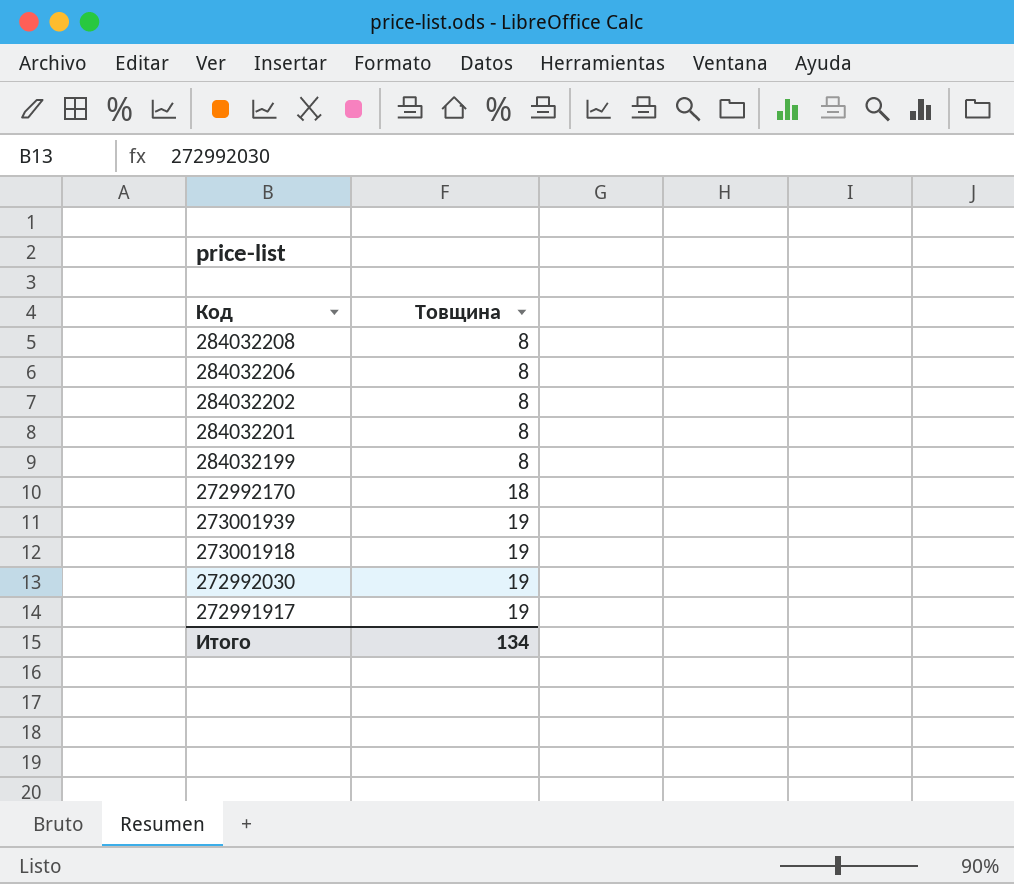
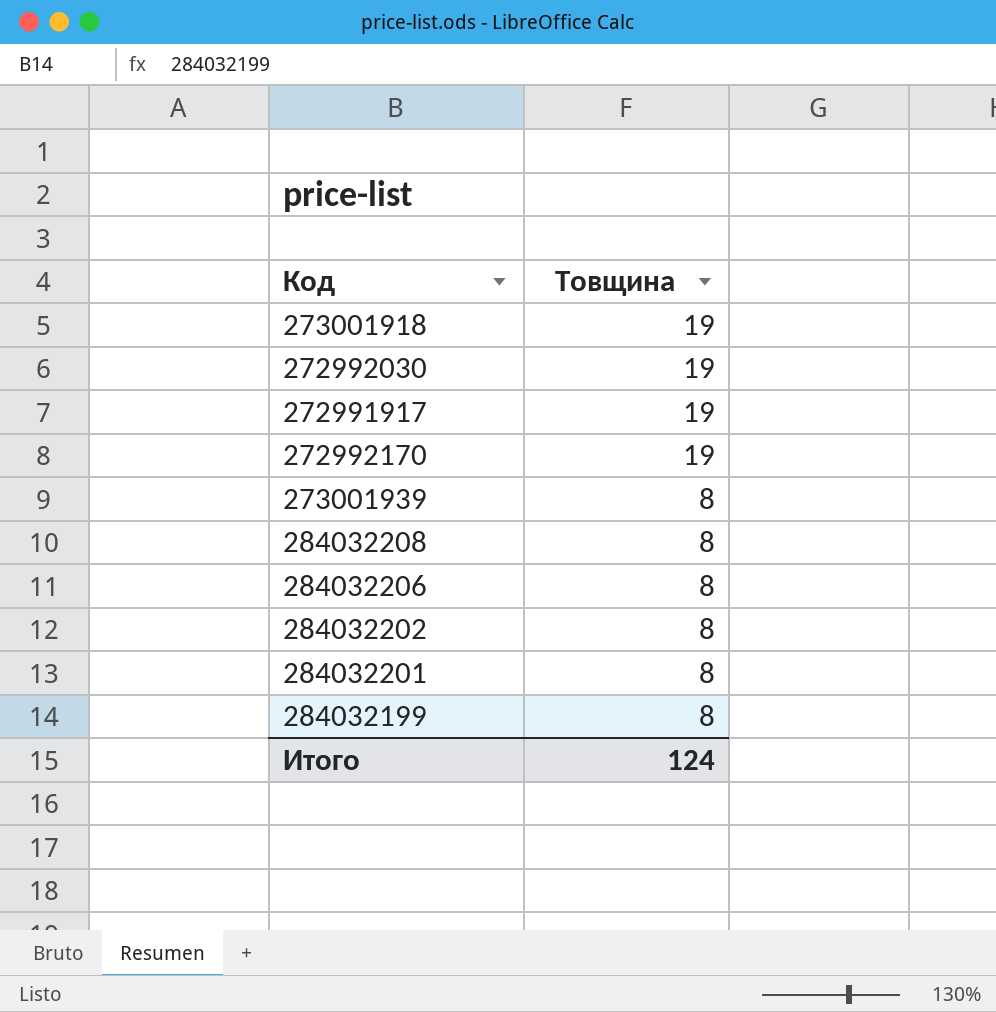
row order: Товщина ascending -> Товщина descending
272992170 | Товщина: 18 -> 19
273001939 | Товщина: 19 -> 8
Итого | Товщина: 134 -> 124

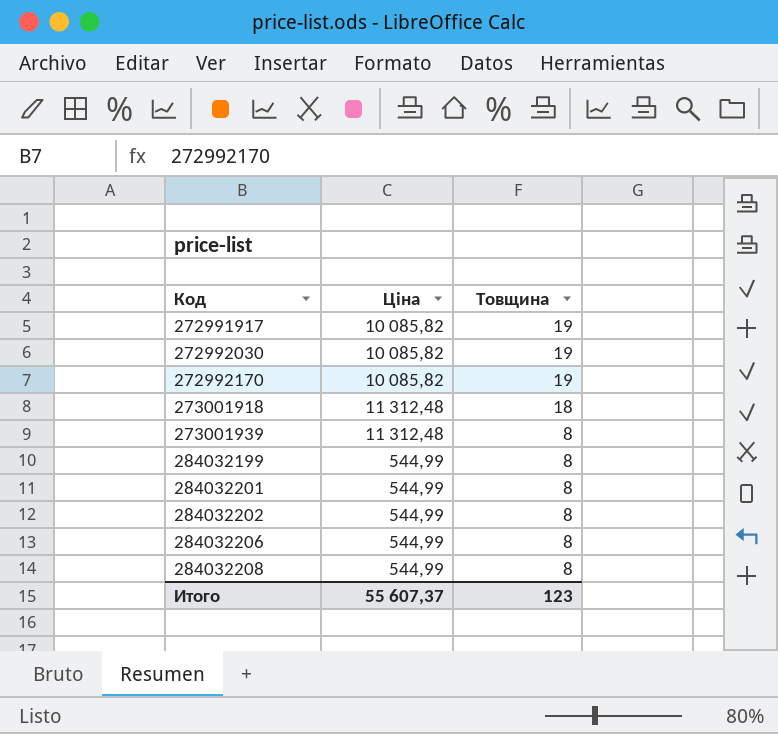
row order: Товщина descending -> Код ascending
column Ціна | position: none -> 2
273001918 | Товщина: 19 -> 18
Итого | Товщина: 124 -> 123

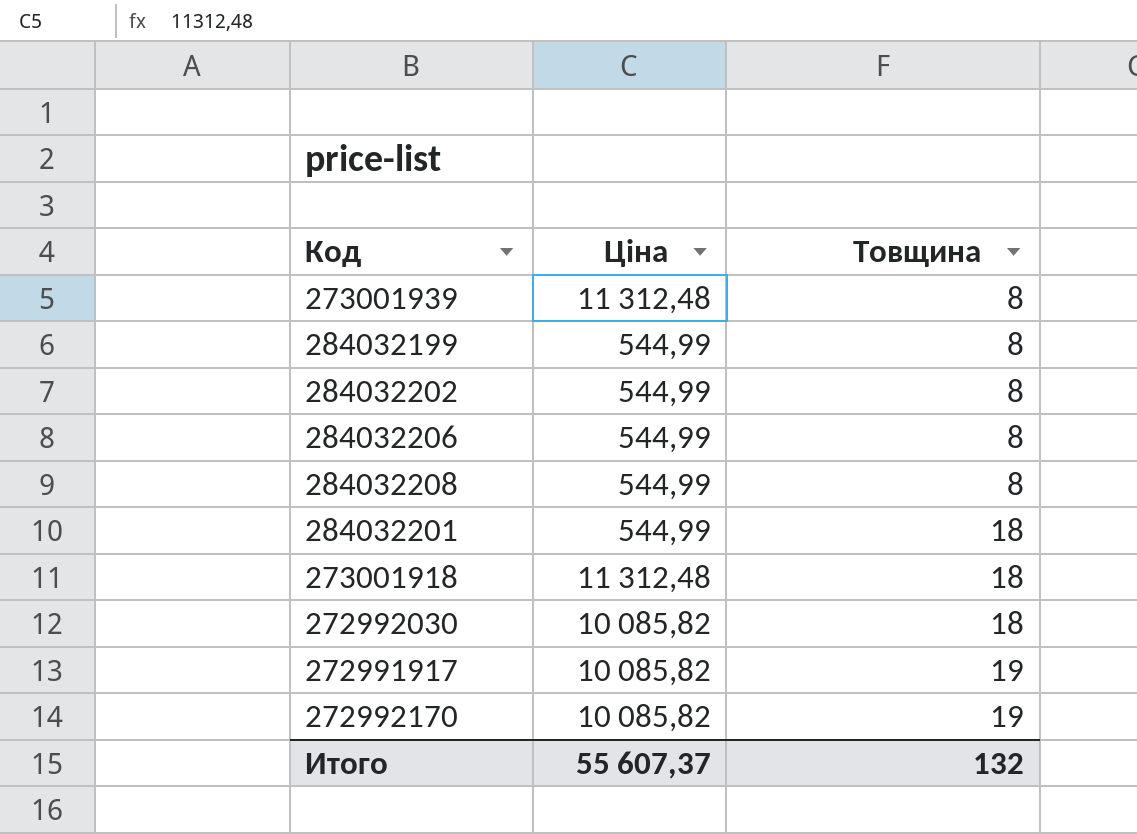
row order: Код ascending -> Товщина ascending
284032201 | Товщина: 8 -> 18
272992030 | Товщина: 19 -> 18
Итого | Товщина: 123 -> 132

